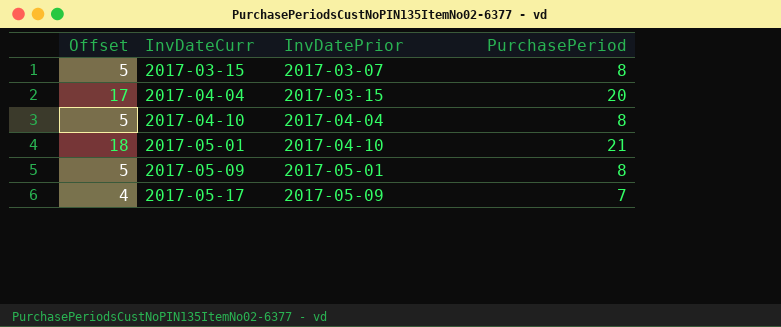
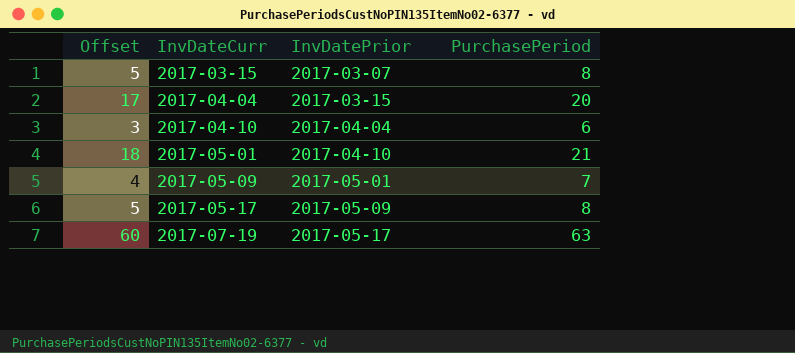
2017-04-10 | Offset: 5 -> 3
2017-04-10 | PurchasePeriod: 8 -> 6
2017-05-09 | Offset: 5 -> 4
2017-05-09 | PurchasePeriod: 8 -> 7
2017-05-17 | Offset: 4 -> 5
2017-05-17 | PurchasePeriod: 7 -> 8
row 2017-07-19: none -> 60 | 2017-05-17 | 63

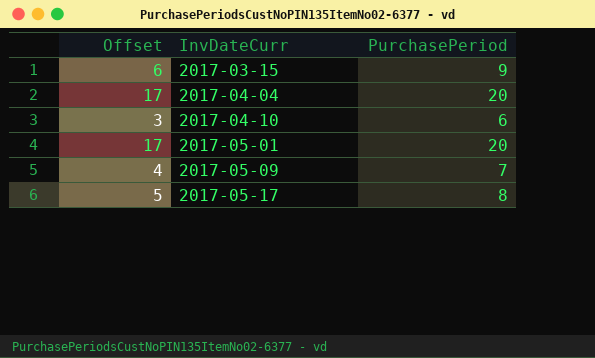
column InvDatePrior | position: 3 -> none
row 2017-07-19: 60 | 2017-05-17 | 63 -> none
2017-03-15 | Offset: 5 -> 6
2017-03-15 | PurchasePeriod: 8 -> 9
2017-05-01 | Offset: 18 -> 17
2017-05-01 | PurchasePeriod: 21 -> 20

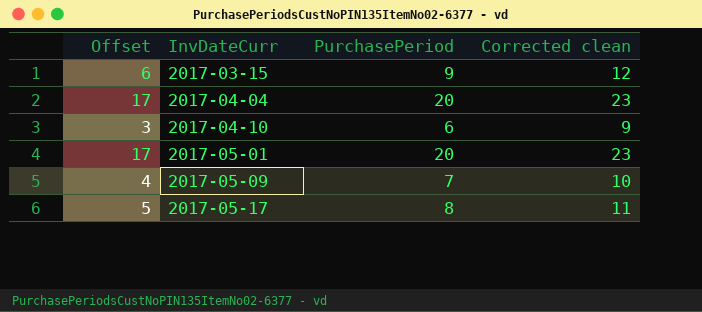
column Corrected clean | formula: none -> [PurchasePeriod] + 3

